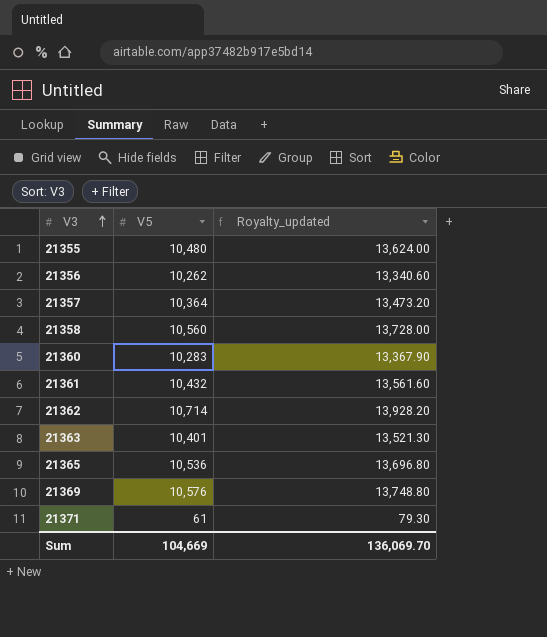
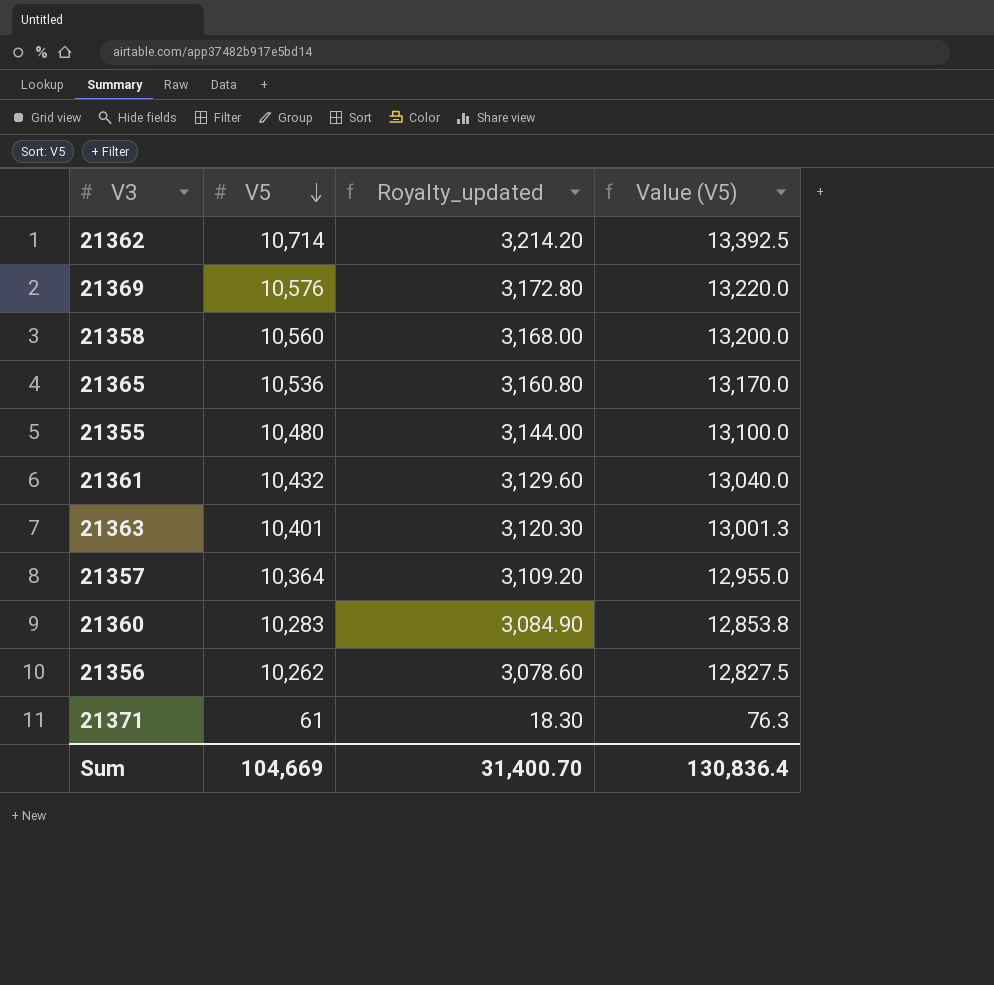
row order: V3 ascending -> V5 descending
column Royalty_updated | formula: [V5] * 1.3 -> [V5] * 0.3
column Value (V5) | formula: none -> [V5] * 1.25
Sum | Royalty_updated: 136,069.70 -> 31,400.70

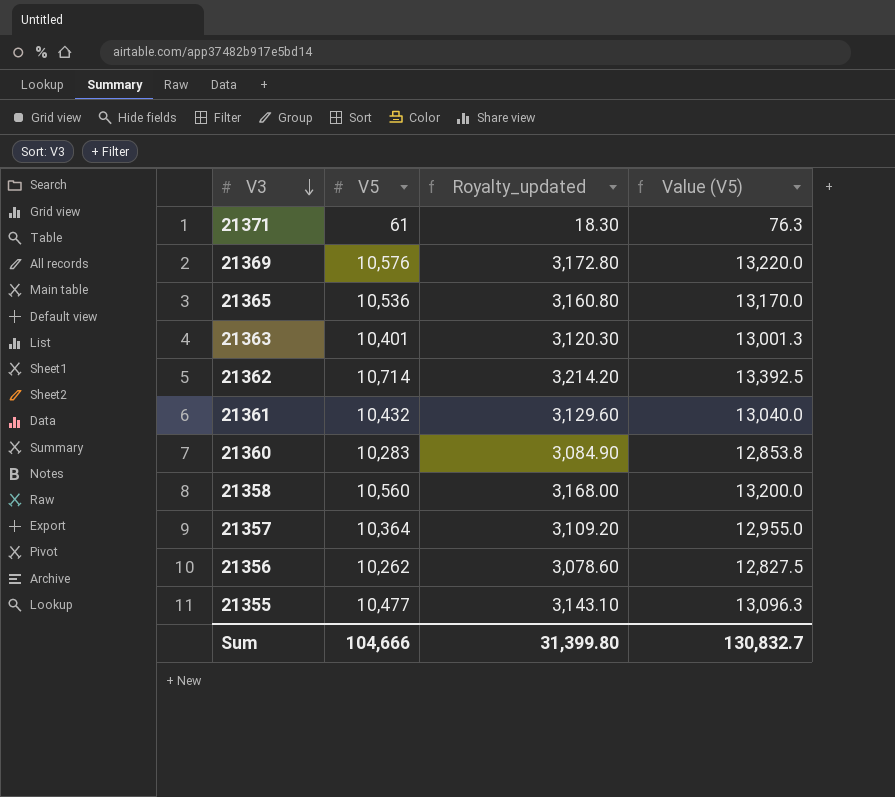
row order: V5 descending -> V3 descending
21355 | V5: 10,480 -> 10,477
21355 | Royalty_updated: 3,144.00 -> 3,143.10
21355 | Value (V5): 13,100.0 -> 13,096.3
Sum | V5: 104,669 -> 104,666
Sum | Royalty_updated: 31,400.70 -> 31,399.80
Sum | Value (V5): 130,836.4 -> 130,832.7

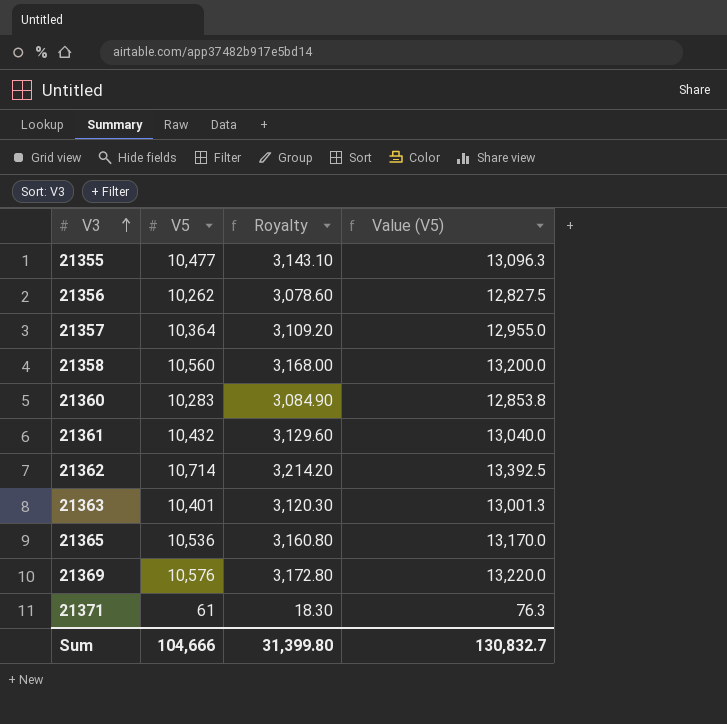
row order: V3 descending -> V3 ascending
column name: Royalty_updated -> Royalty

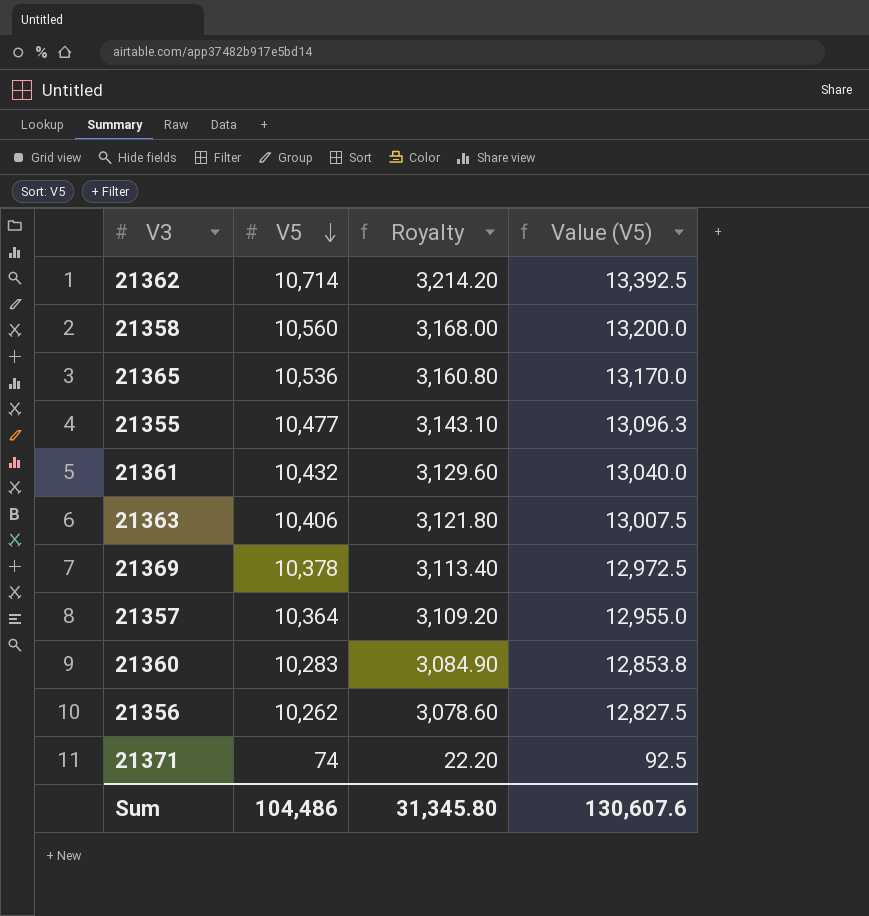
row order: V3 ascending -> V5 descending
21363 | V5: 10,401 -> 10,406
21363 | Royalty: 3,120.30 -> 3,121.80
21363 | Value (V5): 13,001.3 -> 13,007.5
21369 | V5: 10,576 -> 10,378
21369 | Royalty: 3,172.80 -> 3,113.40
21369 | Value (V5): 13,220.0 -> 12,972.5
21371 | V5: 61 -> 74
21371 | Royalty: 18.30 -> 22.20
21371 | Value (V5): 76.3 -> 92.5
Sum | V5: 104,666 -> 104,486
Sum | Royalty: 31,399.80 -> 31,345.80
Sum | Value (V5): 130,832.7 -> 130,607.6

